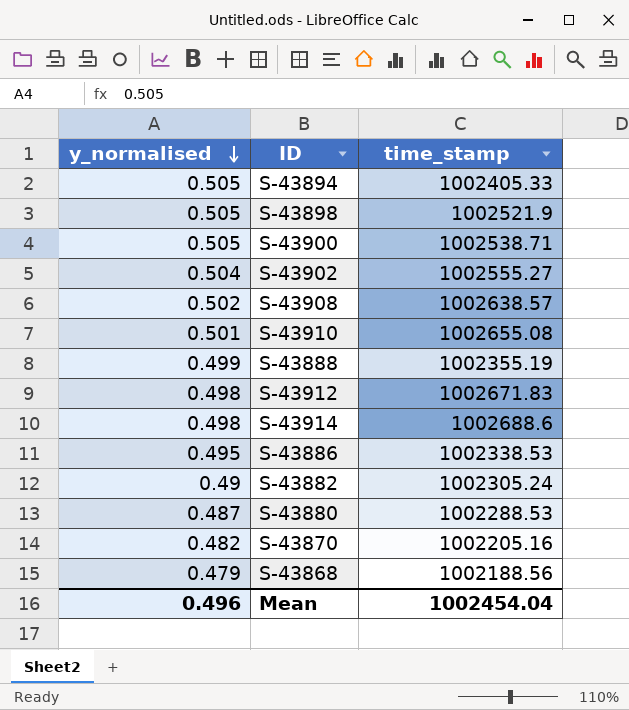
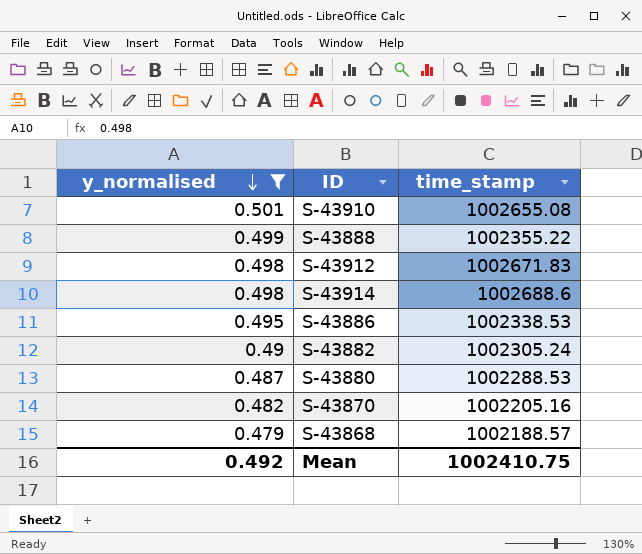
filter: none -> y_normalised <= 0.501
S-43888 | time_stamp: 1002355.19 -> 1002355.22
S-43868 | time_stamp: 1002188.56 -> 1002188.57
Mean | y_normalised: 0.496 -> 0.492
Mean | time_stamp: 1002454.04 -> 1002410.75

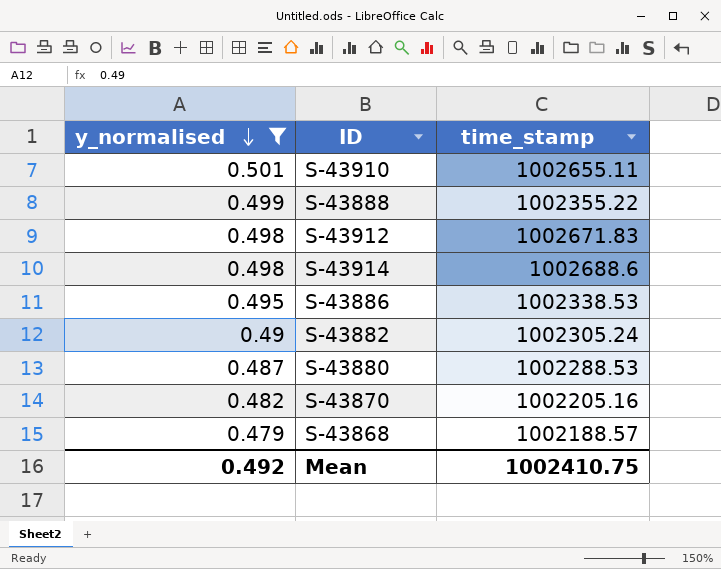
S-43910 | time_stamp: 1002655.08 -> 1002655.11

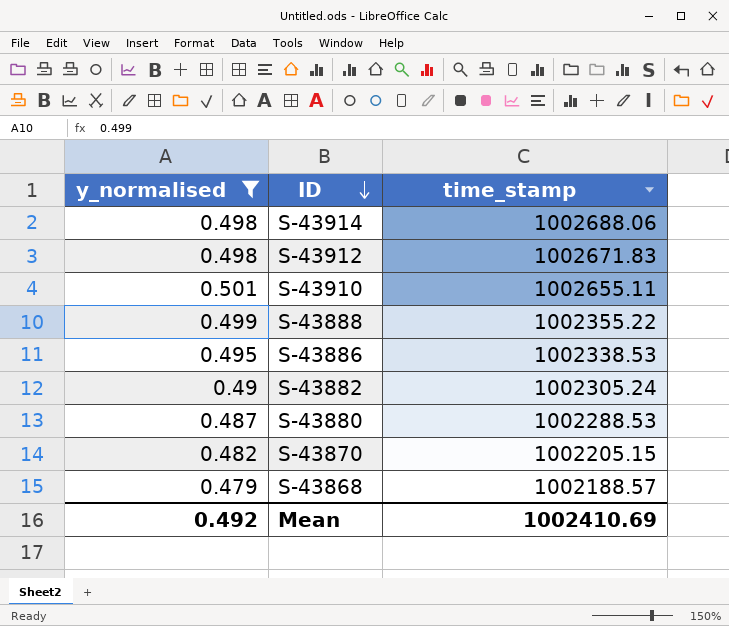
row order: y_normalised descending -> ID descending
S-43914 | time_stamp: 1002688.6 -> 1002688.06
S-43870 | time_stamp: 1002205.16 -> 1002205.15
Mean | time_stamp: 1002410.75 -> 1002410.69

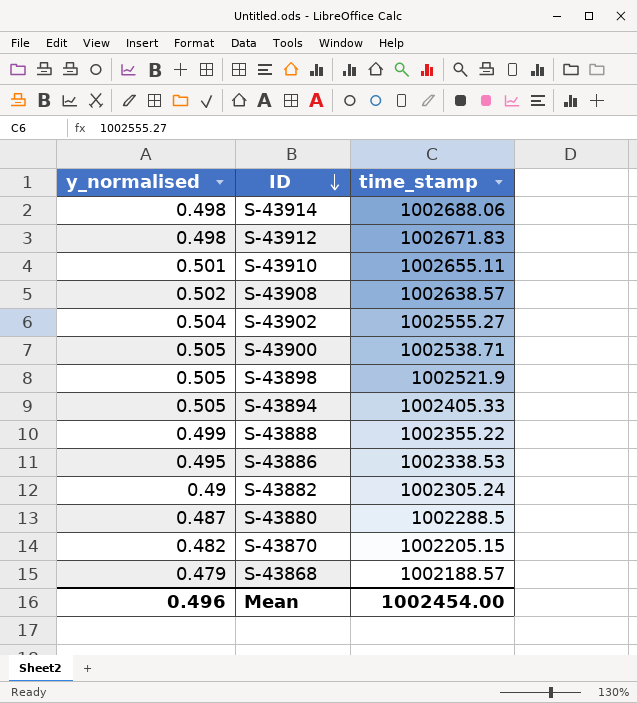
filter: y_normalised <= 0.501 -> none
S-43880 | time_stamp: 1002288.53 -> 1002288.5
Mean | y_normalised: 0.492 -> 0.496
Mean | time_stamp: 1002410.69 -> 1002454.00

